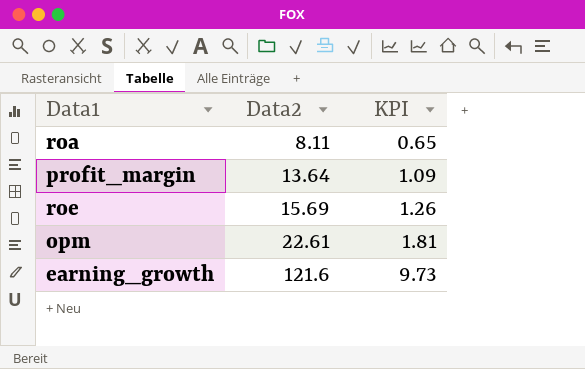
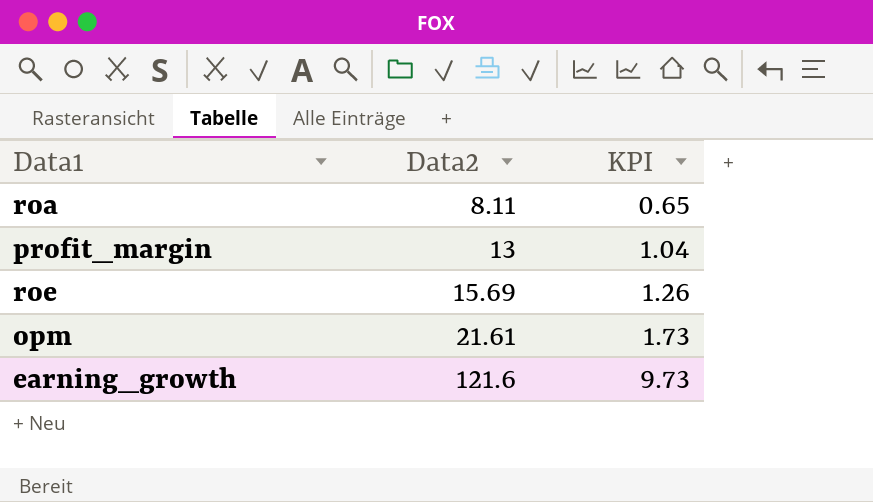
profit_margin | Data2: 13.64 -> 13
profit_margin | KPI: 1.09 -> 1.04
opm | Data2: 22.61 -> 21.61
opm | KPI: 1.81 -> 1.73

